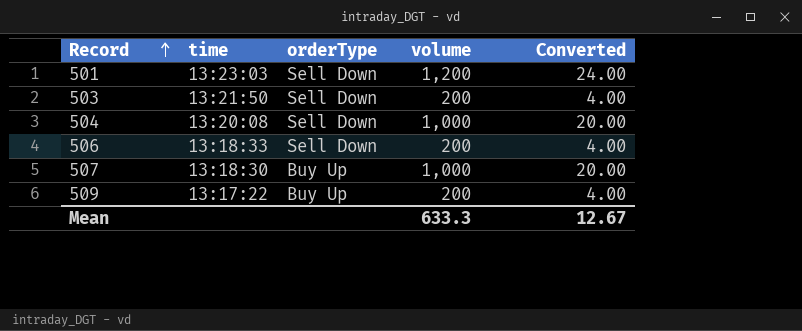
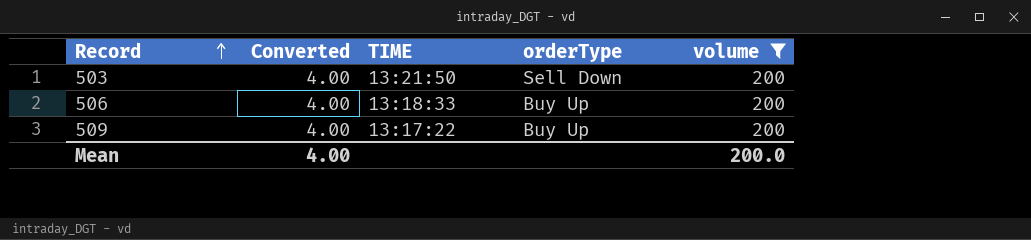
filter: none -> volume = 200
column Converted | position: 5 -> 2
column name: time -> TIME
506 | orderType: Sell Down -> Buy Up
Mean | Converted: 12.67 -> 4.00
Mean | volume: 633.3 -> 200.0

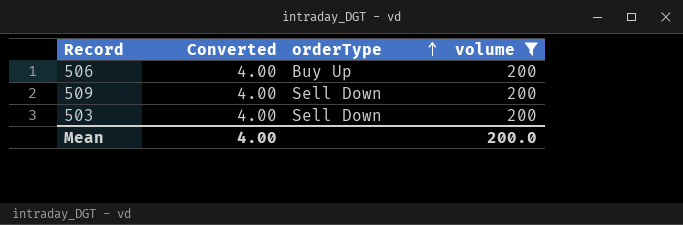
row order: Record ascending -> orderType ascending
column TIME | position: 3 -> none
509 | orderType: Buy Up -> Sell Down

